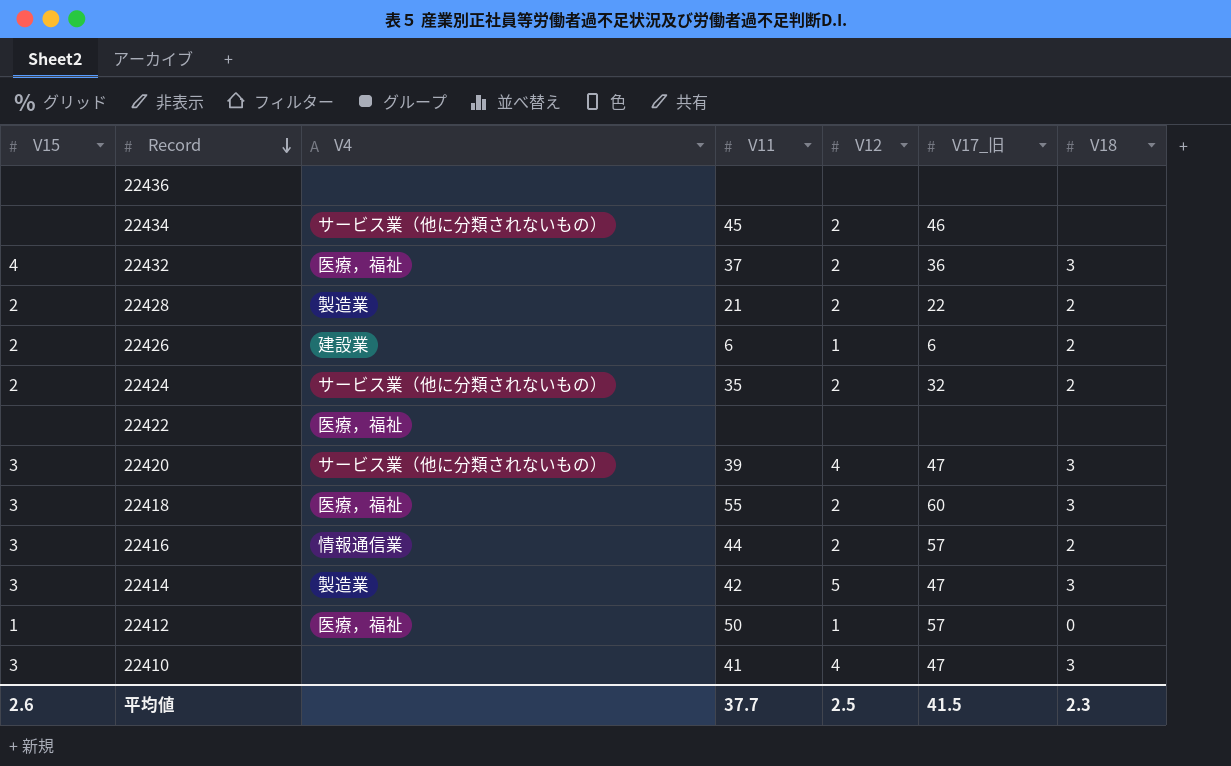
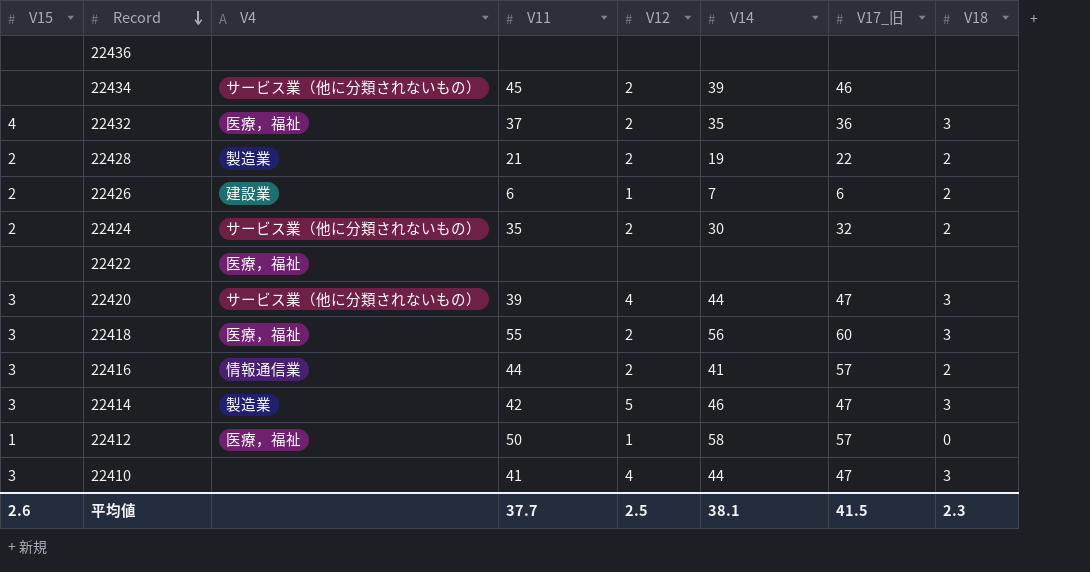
column V14 | position: none -> 6

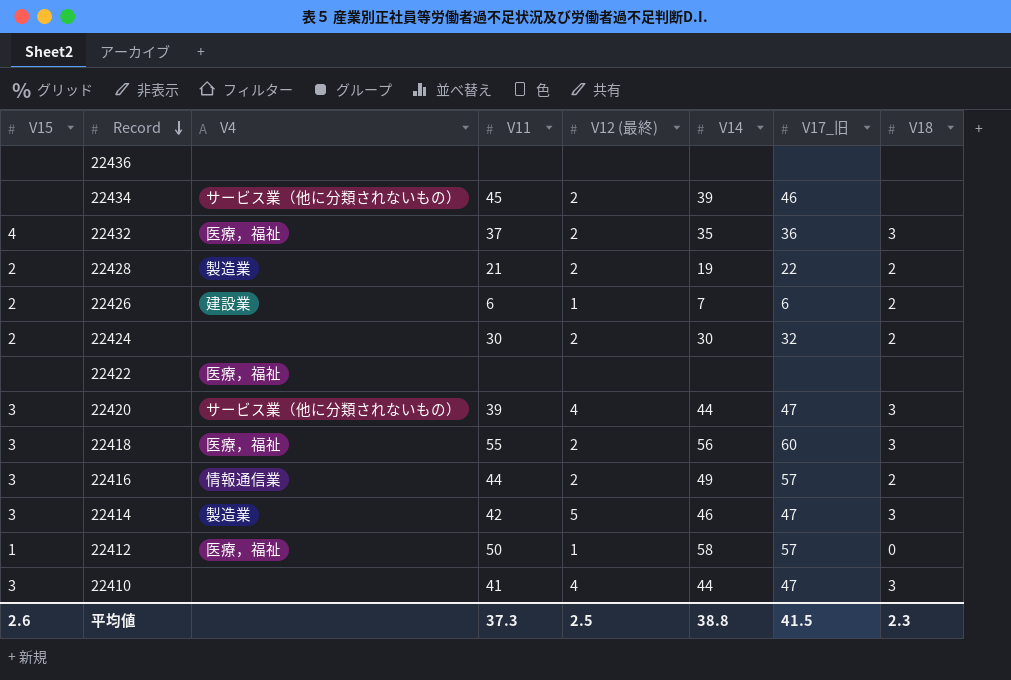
column name: V12 -> V12 (最終)
22424 | V4: サービス業（他に分類されないもの） -> none
22424 | V11: 35 -> 30
22416 | V14: 41 -> 49
平均値 | V11: 37.7 -> 37.3
平均値 | V14: 38.1 -> 38.8

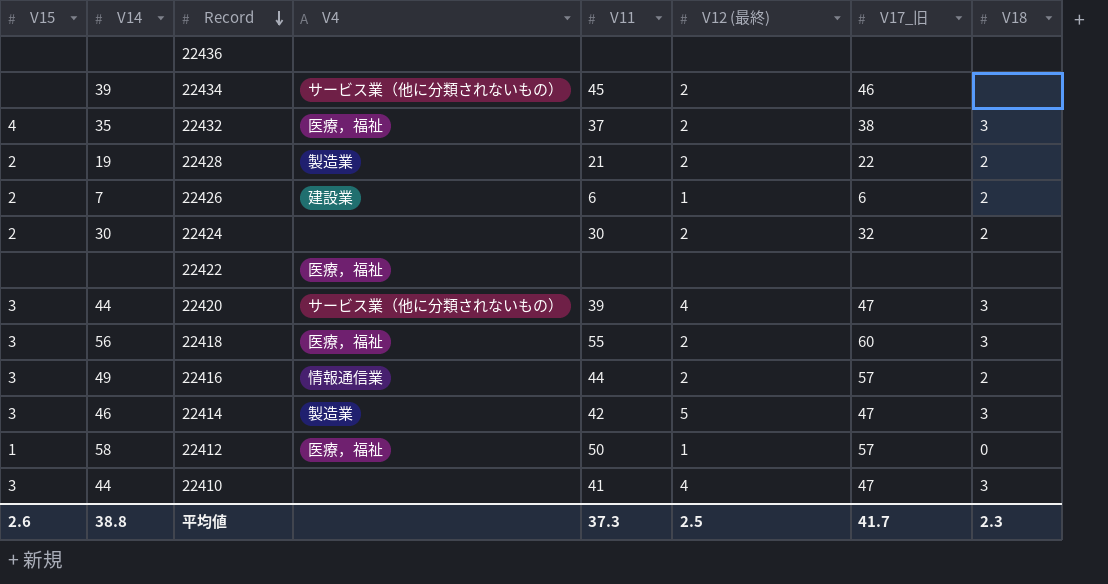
column V14 | position: 6 -> 2
22432 | V17_旧: 36 -> 38
平均値 | V17_旧: 41.5 -> 41.7

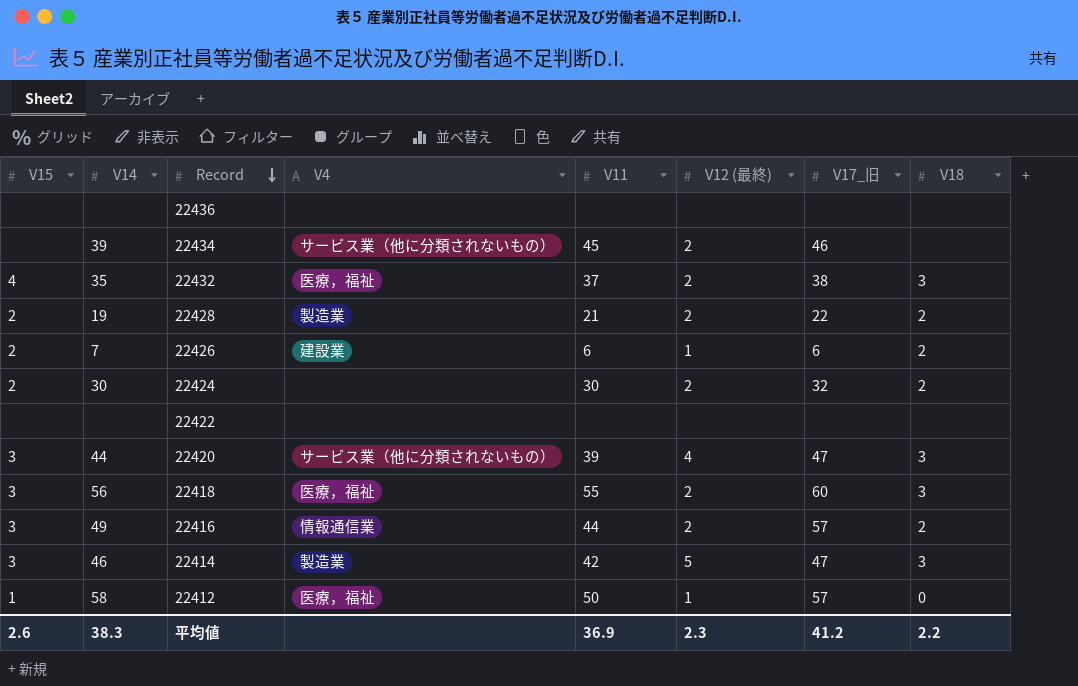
row 22410: 3 | 44 | none | 41 | 4 | 47 | 3 -> none
22422 | V4: 医療，福祉 -> none
平均値 | V14: 38.8 -> 38.3
平均値 | V11: 37.3 -> 36.9
平均値 | V12 (最終): 2.5 -> 2.3
平均値 | V17_旧: 41.7 -> 41.2
平均値 | V18: 2.3 -> 2.2

